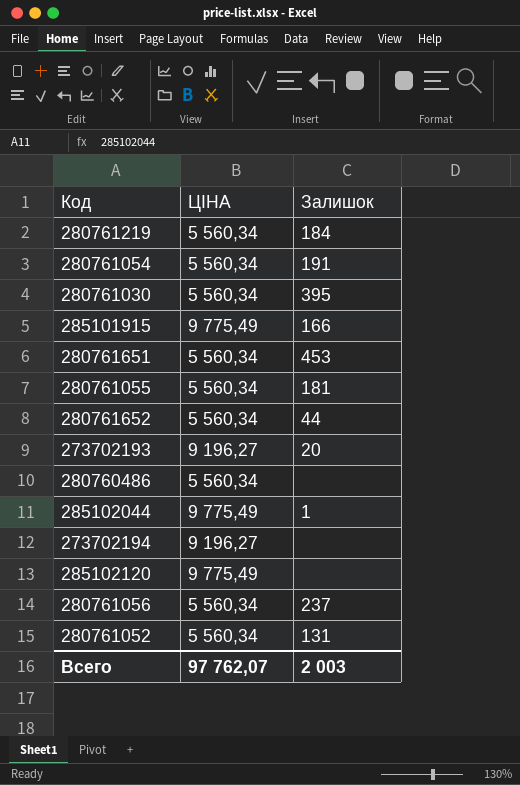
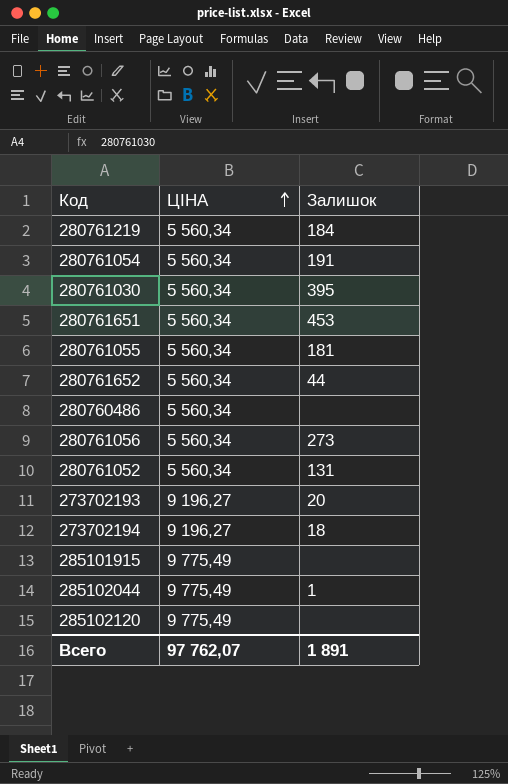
row order: none -> ЦІНА ascending
280761056 | Залишок: 237 -> 273
273702194 | Залишок: none -> 18
285101915 | Залишок: 166 -> none
Всего | Залишок: 2 003 -> 1 891

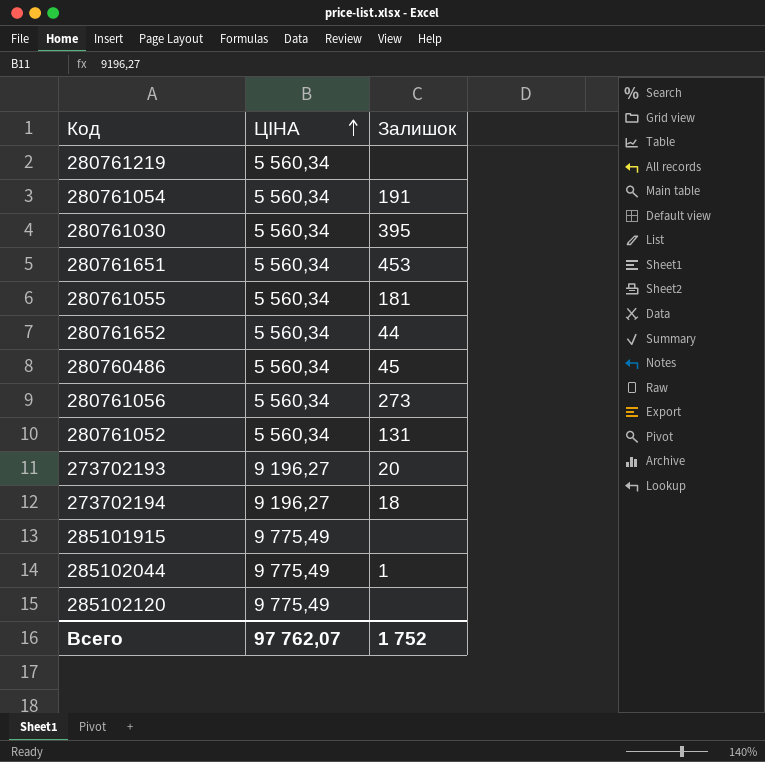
280761219 | Залишок: 184 -> none
280760486 | Залишок: none -> 45
Всего | Залишок: 1 891 -> 1 752

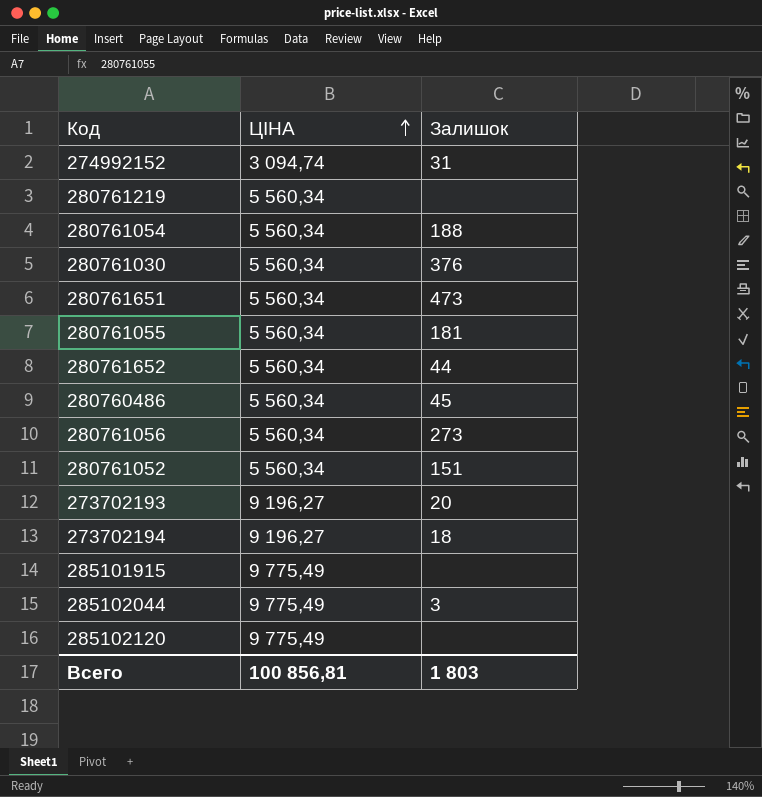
row 274992152: none -> 3 094,74 | 31
280761054 | Залишок: 191 -> 188
280761030 | Залишок: 395 -> 376
280761651 | Залишок: 453 -> 473
280761052 | Залишок: 131 -> 151
285102044 | Залишок: 1 -> 3
Всего | ЦІНА: 97 762,07 -> 100 856,81
Всего | Залишок: 1 752 -> 1 803

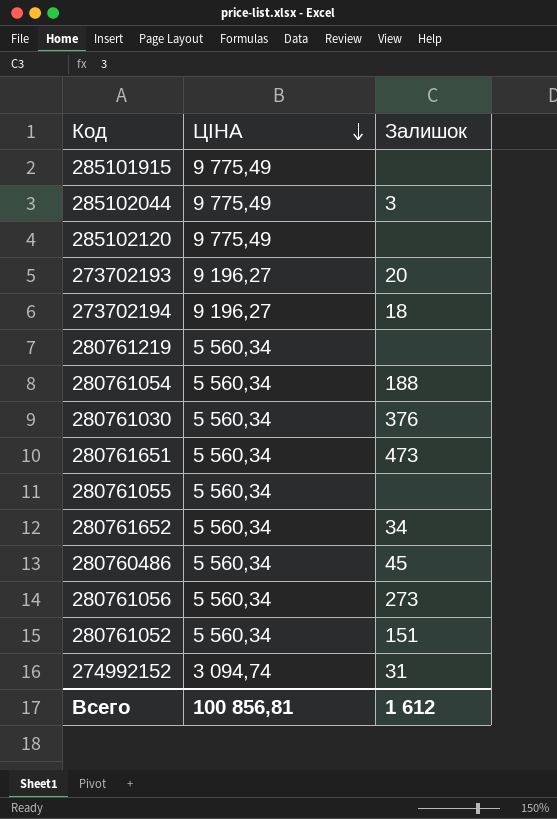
row order: ЦІНА ascending -> ЦІНА descending
280761055 | Залишок: 181 -> none
280761652 | Залишок: 44 -> 34
Всего | Залишок: 1 803 -> 1 612

